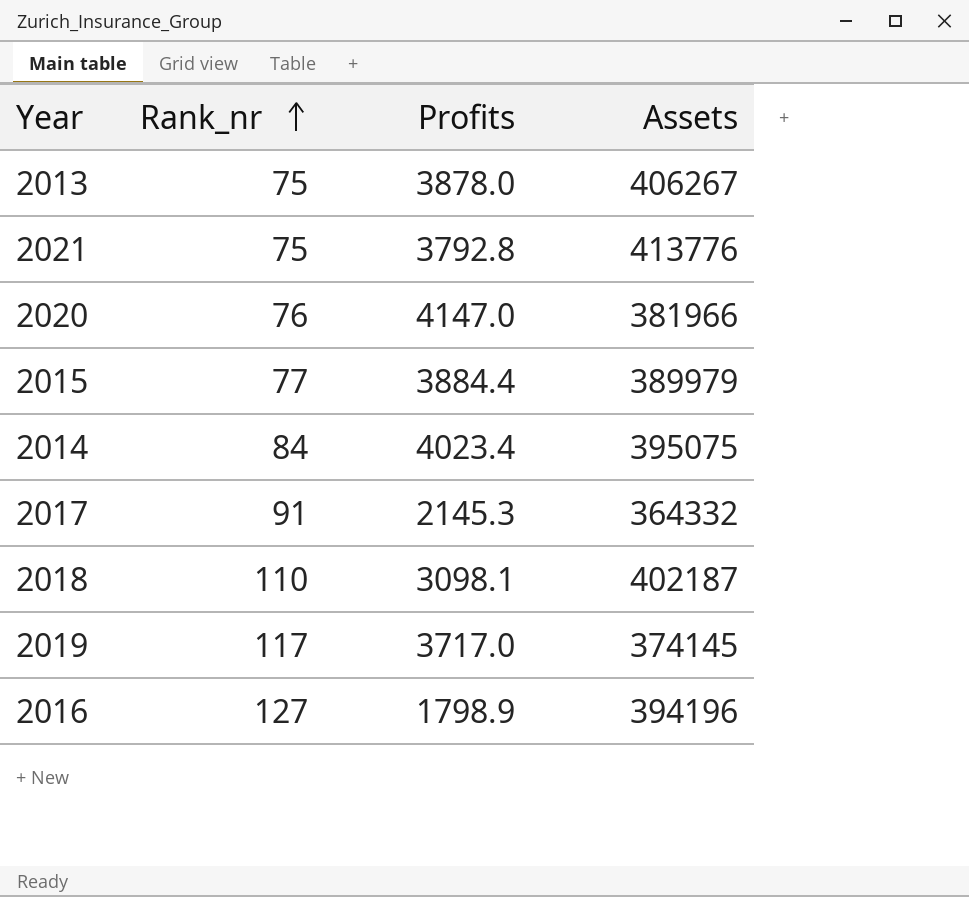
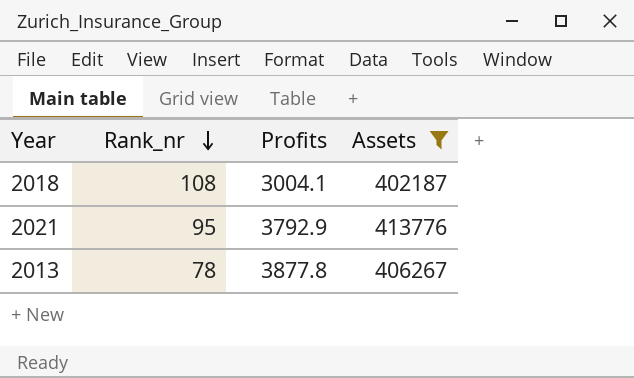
filter: none -> Assets >= 402187
row order: Rank_nr ascending -> Rank_nr descending
2018 | Rank_nr: 110 -> 108
2018 | Profits: 3098.1 -> 3004.1
2021 | Rank_nr: 75 -> 95
2021 | Profits: 3792.8 -> 3792.9
2013 | Rank_nr: 75 -> 78
2013 | Profits: 3878.0 -> 3877.8

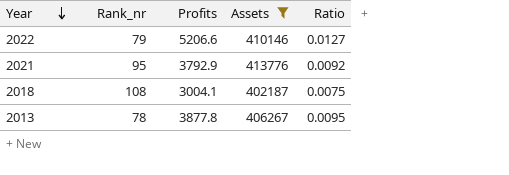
row order: Rank_nr descending -> Year descending
column Ratio | formula: none -> [Profits] / [Assets]
row 2022: none -> 79 | 5206.6 | 410146 | 0.0127

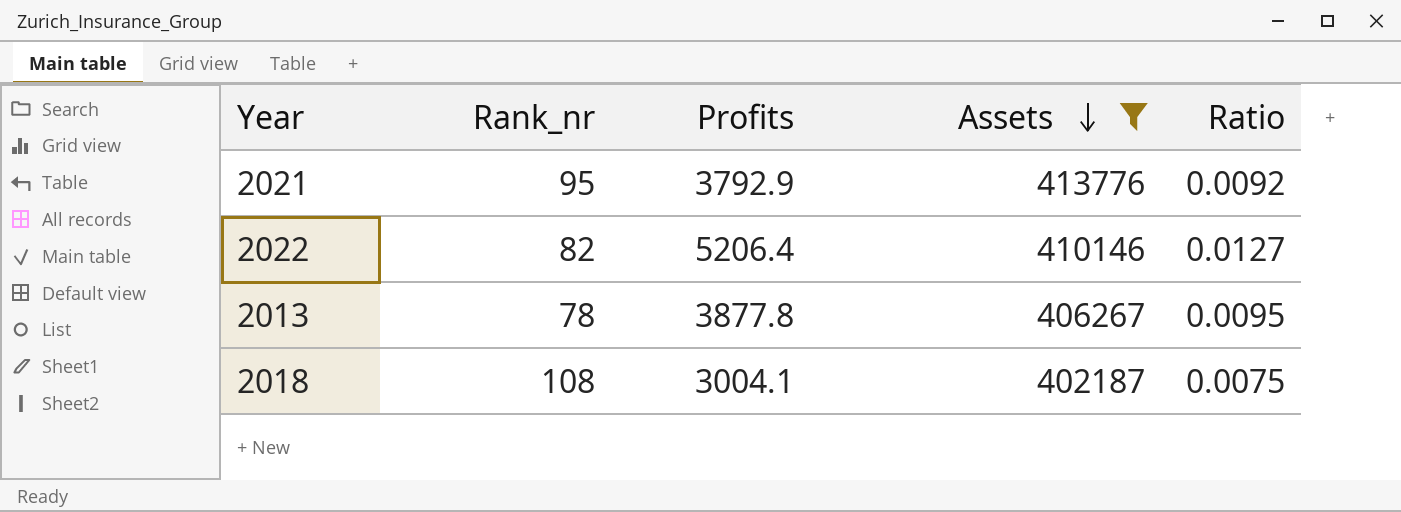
row order: Year descending -> Assets descending
2022 | Rank_nr: 79 -> 82
2022 | Profits: 5206.6 -> 5206.4

